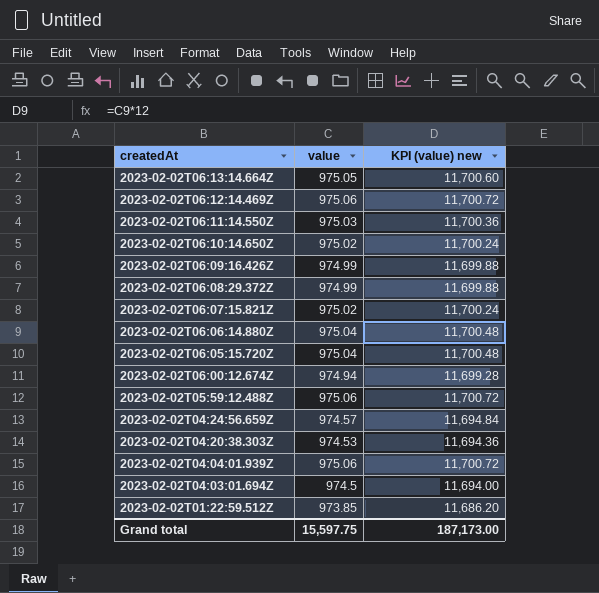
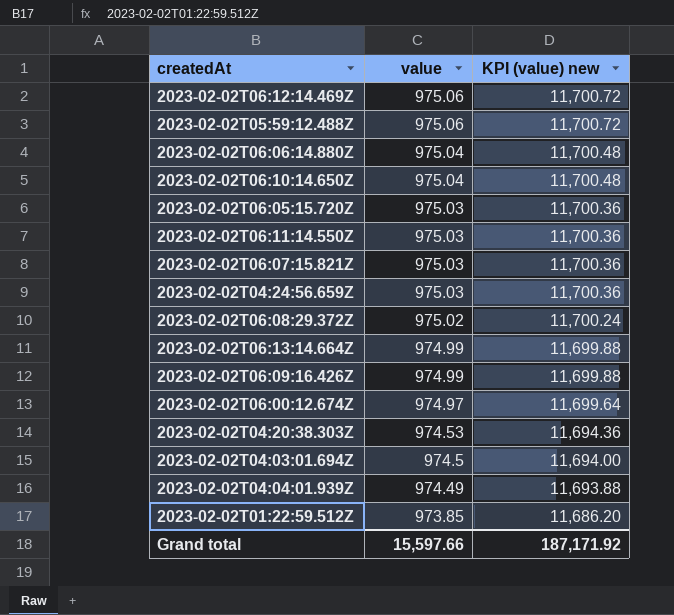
row order: createdAt descending -> value descending
2023-02-02T06:10:14.650Z | value: 975.02 -> 975.04
2023-02-02T06:10:14.650Z | KPI (value) new: 11,700.24 -> 11,700.48
2023-02-02T06:05:15.720Z | value: 975.04 -> 975.03
2023-02-02T06:05:15.720Z | KPI (value) new: 11,700.48 -> 11,700.36
2023-02-02T06:07:15.821Z | value: 975.02 -> 975.03
2023-02-02T06:07:15.821Z | KPI (value) new: 11,700.24 -> 11,700.36
2023-02-02T04:24:56.659Z | value: 974.57 -> 975.03
2023-02-02T04:24:56.659Z | KPI (value) new: 11,694.84 -> 11,700.36
2023-02-02T06:08:29.372Z | value: 974.99 -> 975.02
2023-02-02T06:08:29.372Z | KPI (value) new: 11,699.88 -> 11,700.24
2023-02-02T06:13:14.664Z | value: 975.05 -> 974.99
2023-02-02T06:13:14.664Z | KPI (value) new: 11,700.60 -> 11,699.88
2023-02-02T06:00:12.674Z | value: 974.94 -> 974.97
2023-02-02T06:00:12.674Z | KPI (value) new: 11,699.28 -> 11,699.64
2023-02-02T04:04:01.939Z | value: 975.06 -> 974.49
2023-02-02T04:04:01.939Z | KPI (value) new: 11,700.72 -> 11,693.88
Grand total | value: 15,597.75 -> 15,597.66
Grand total | KPI (value) new: 187,173.00 -> 187,171.92

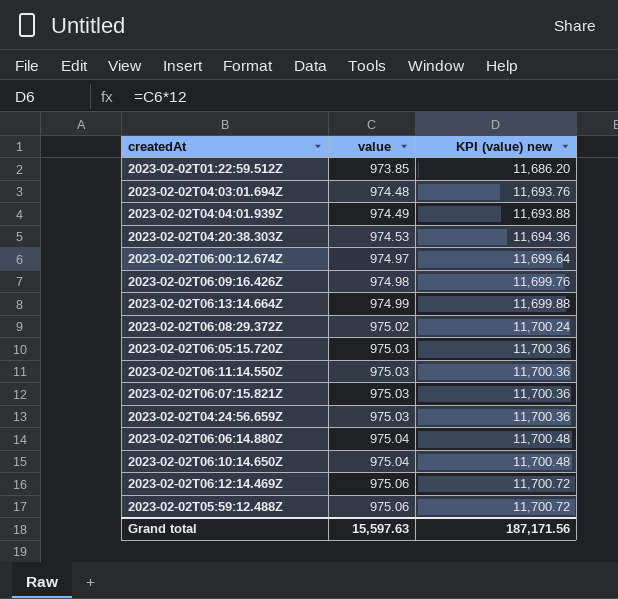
row order: value descending -> value ascending
2023-02-02T04:03:01.694Z | value: 974.5 -> 974.48
2023-02-02T04:03:01.694Z | KPI (value) new: 11,694.00 -> 11,693.76
2023-02-02T06:09:16.426Z | value: 974.99 -> 974.98
2023-02-02T06:09:16.426Z | KPI (value) new: 11,699.88 -> 11,699.76
Grand total | value: 15,597.66 -> 15,597.63
Grand total | KPI (value) new: 187,171.92 -> 187,171.56

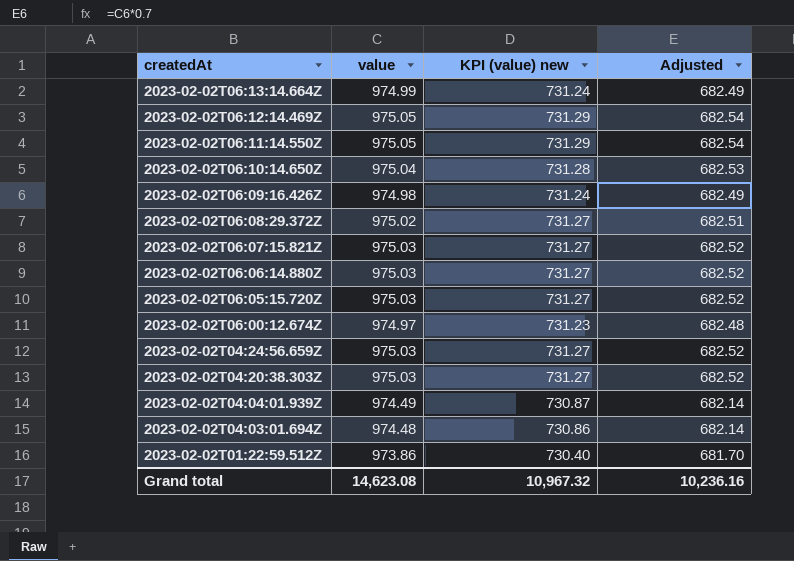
row order: value ascending -> createdAt descending
column KPI (value) new | formula: [value] * 12 -> [value] * 0.75
column Adjusted | formula: none -> [value] * 0.7
row 2023-02-02T05:59:12.488Z: 975.06 | 11,700.72 -> none
2023-02-02T06:12:14.469Z | value: 975.06 -> 975.05
2023-02-02T06:11:14.550Z | value: 975.03 -> 975.05
2023-02-02T06:06:14.880Z | value: 975.04 -> 975.03
2023-02-02T04:20:38.303Z | value: 974.53 -> 975.03
2023-02-02T01:22:59.512Z | value: 973.85 -> 973.86
Grand total | value: 15,597.63 -> 14,623.08
Grand total | KPI (value) new: 187,171.56 -> 10,967.32

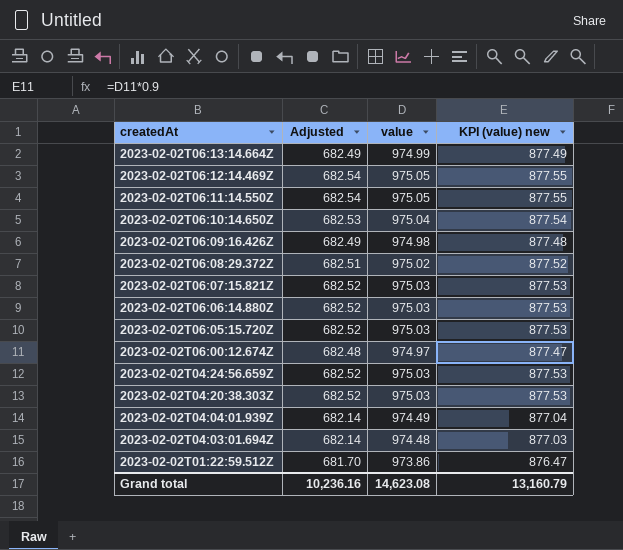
column Adjusted | position: 4 -> 2
column KPI (value) new | formula: [value] * 0.75 -> [value] * 0.9
Grand total | KPI (value) new: 10,967.32 -> 13,160.79

